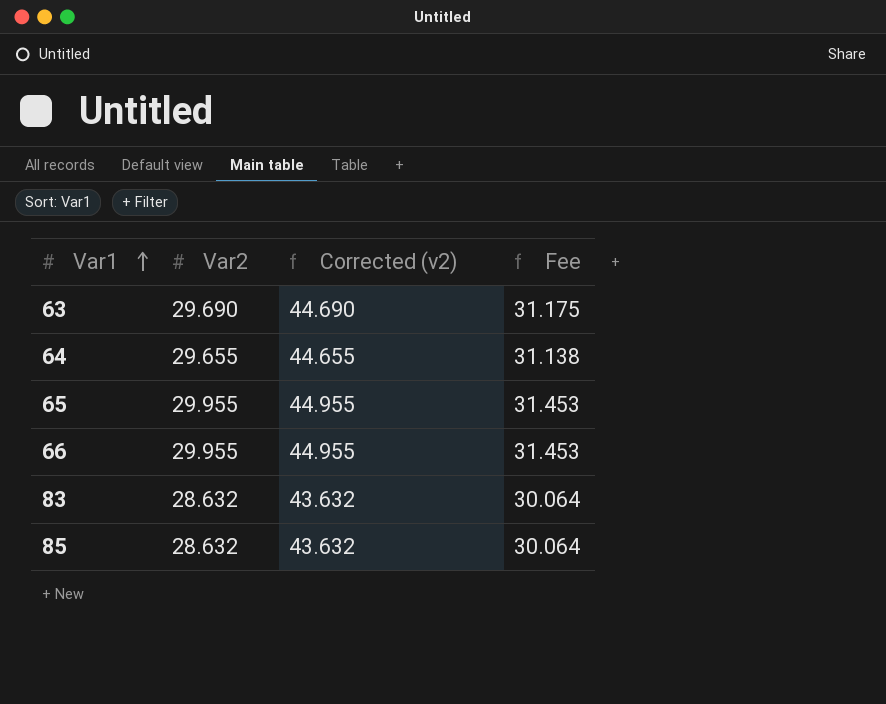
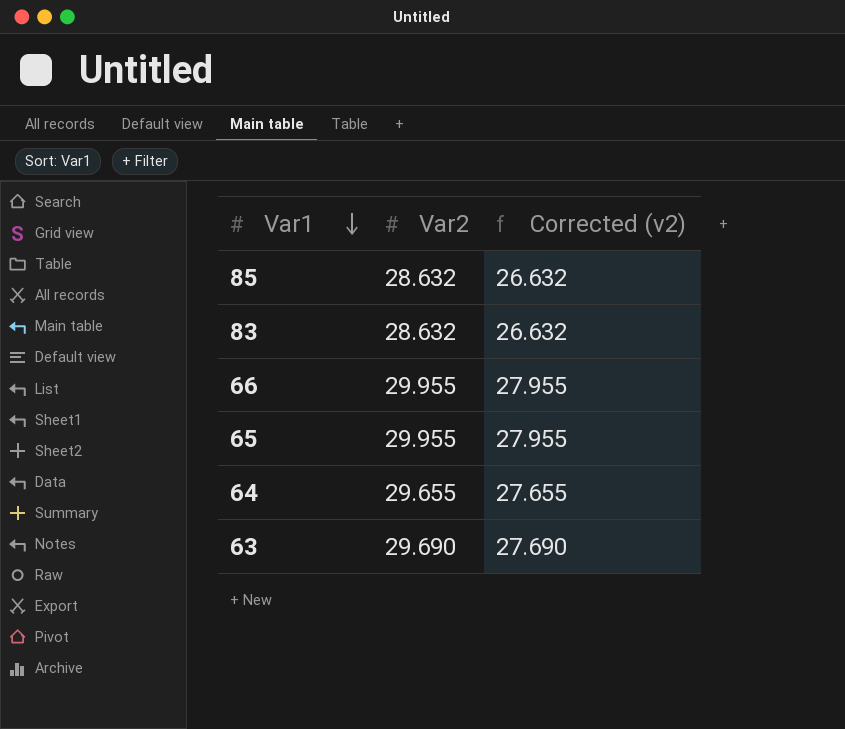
row order: Var1 ascending -> Var1 descending
column Fee | formula: [Var2] * 1.05 -> none
column Corrected (v2) | formula: [Var2] + 15 -> [Var2] - 2

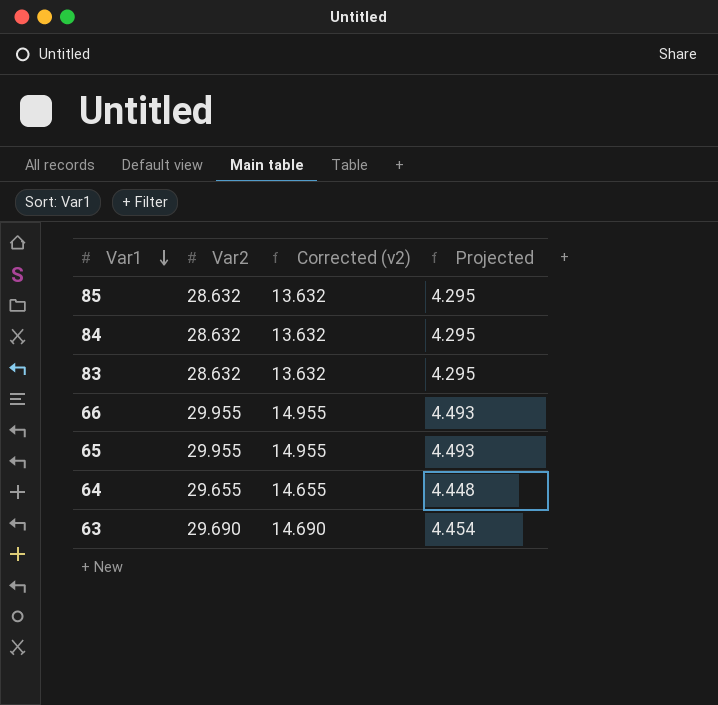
column Corrected (v2) | formula: [Var2] - 2 -> [Var2] - 15
column Projected | formula: none -> [Var2] * 0.15
row 84: none -> 28.632 | 13.632 | 4.295

